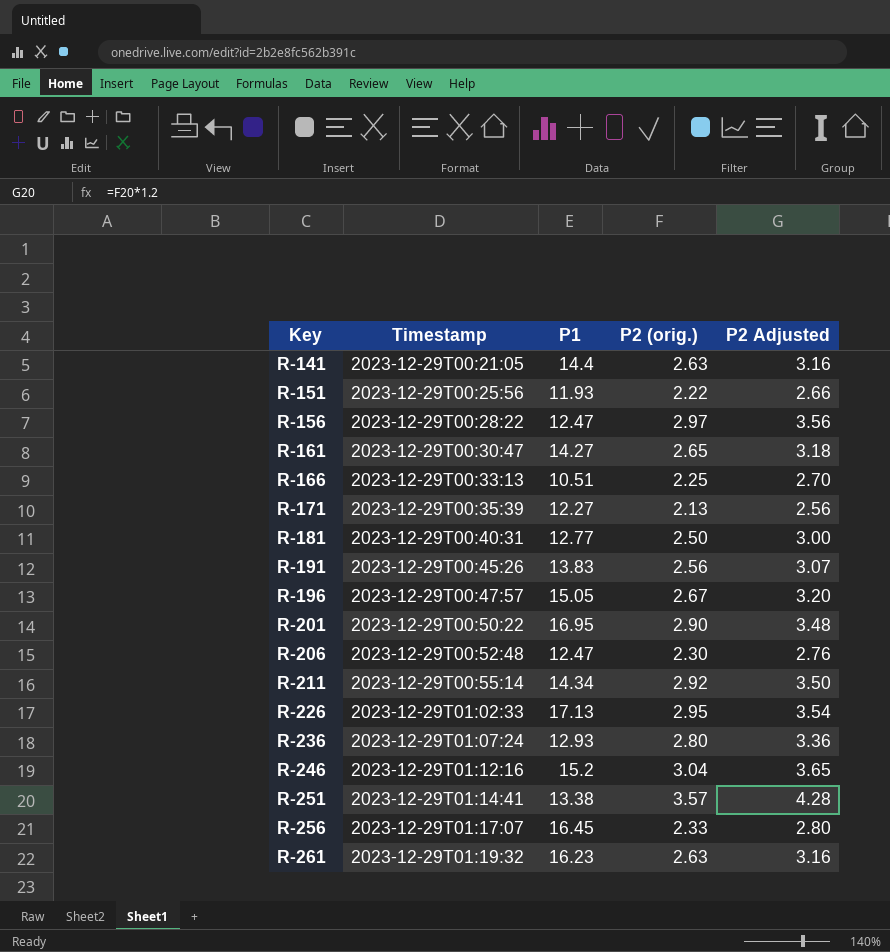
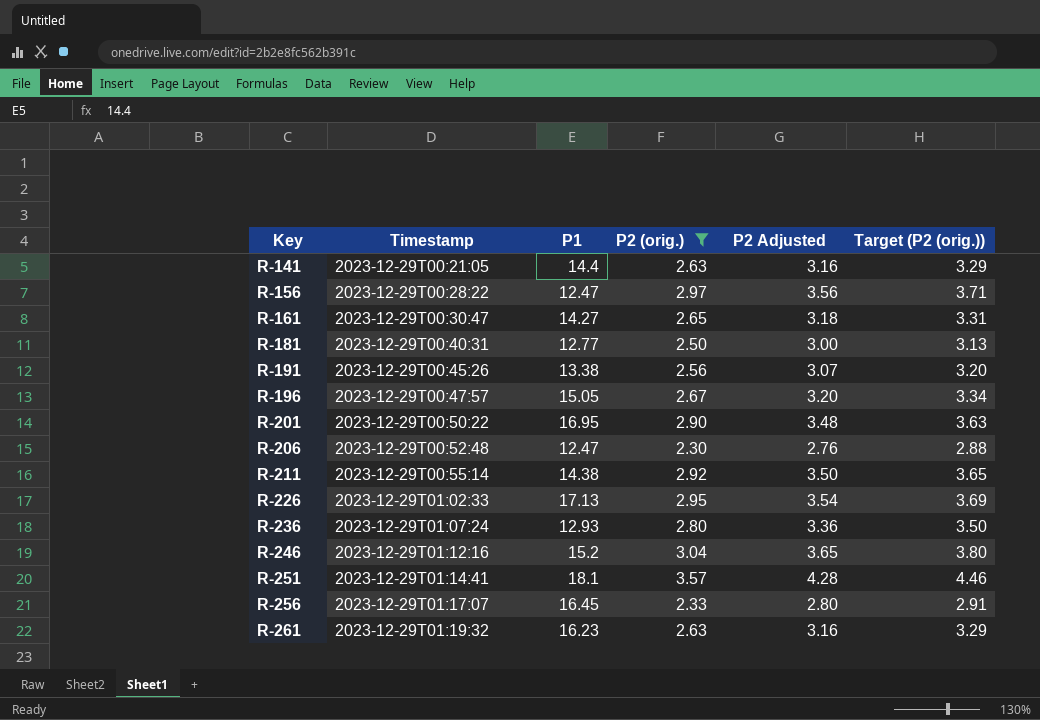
filter: none -> P2 (orig.) >= 2.30
column Target (P2 (orig.)) | formula: none -> [P2 (orig.)] * 1.25
R-191 | P1: 13.83 -> 13.38
R-211 | P1: 14.34 -> 14.38
R-251 | P1: 13.38 -> 18.1

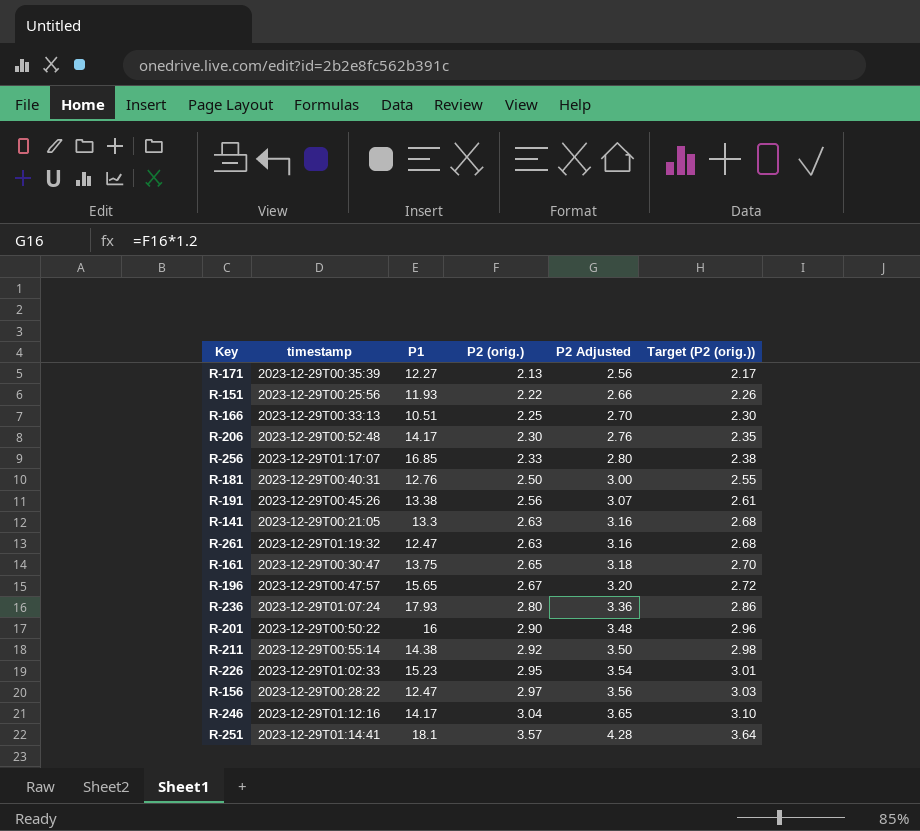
filter: P2 (orig.) >= 2.30 -> none
row order: Key ascending -> P2 (orig.) ascending
column name: Timestamp -> timestamp
column Target (P2 (orig.)) | formula: [P2 (orig.)] * 1.25 -> [P2 (orig.)] * 1.02
R-206 | P1: 12.47 -> 14.17
R-256 | P1: 16.45 -> 16.85
R-181 | P1: 12.77 -> 12.76
R-141 | P1: 14.4 -> 13.3
R-261 | P1: 16.23 -> 12.47
R-161 | P1: 14.27 -> 13.75
R-196 | P1: 15.05 -> 15.65
R-236 | P1: 12.93 -> 17.93
R-201 | P1: 16.95 -> 16
R-226 | P1: 17.13 -> 15.23
R-246 | P1: 15.2 -> 14.17

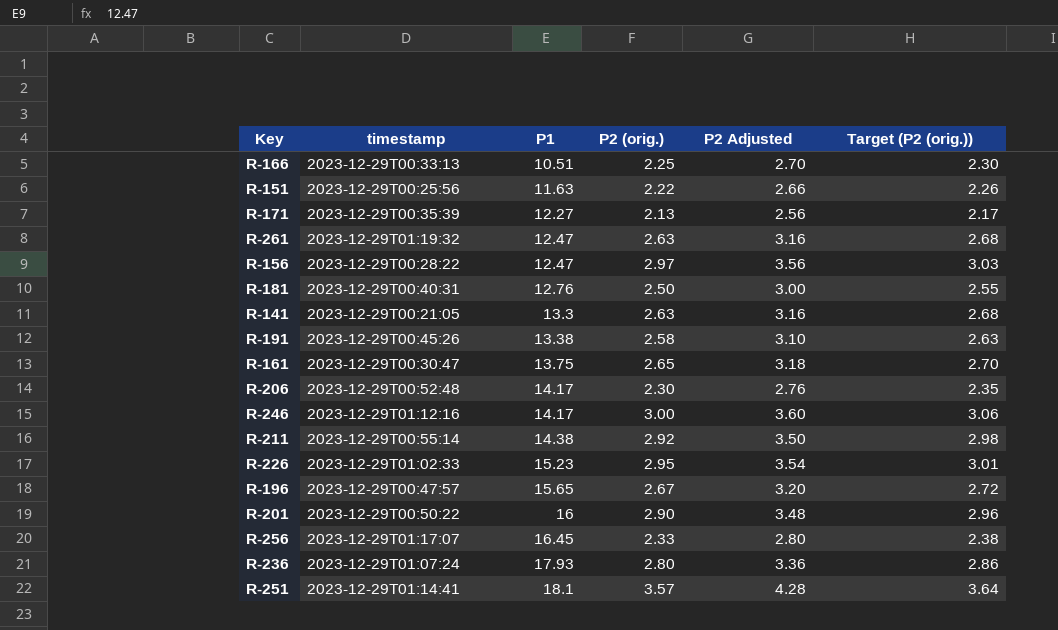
row order: P2 (orig.) ascending -> P1 ascending
R-151 | P1: 11.93 -> 11.63
R-191 | P2 (orig.): 2.56 -> 2.58
R-191 | P2 Adjusted: 3.07 -> 3.10
R-191 | Target (P2 (orig.)): 2.61 -> 2.63
R-246 | P2 (orig.): 3.04 -> 3.00
R-246 | P2 Adjusted: 3.65 -> 3.60
R-246 | Target (P2 (orig.)): 3.10 -> 3.06
R-256 | P1: 16.85 -> 16.45

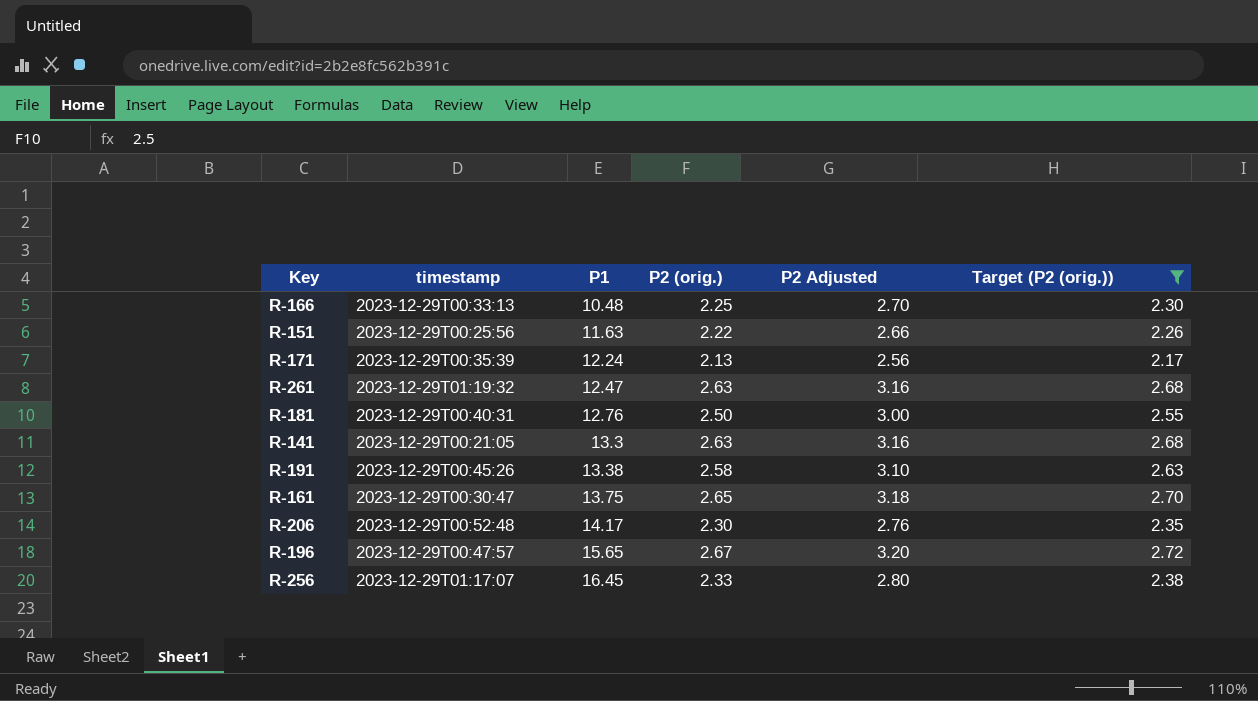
filter: none -> Target (P2 (orig.)) <= 2.72
R-166 | P1: 10.51 -> 10.48
R-171 | P1: 12.27 -> 12.24

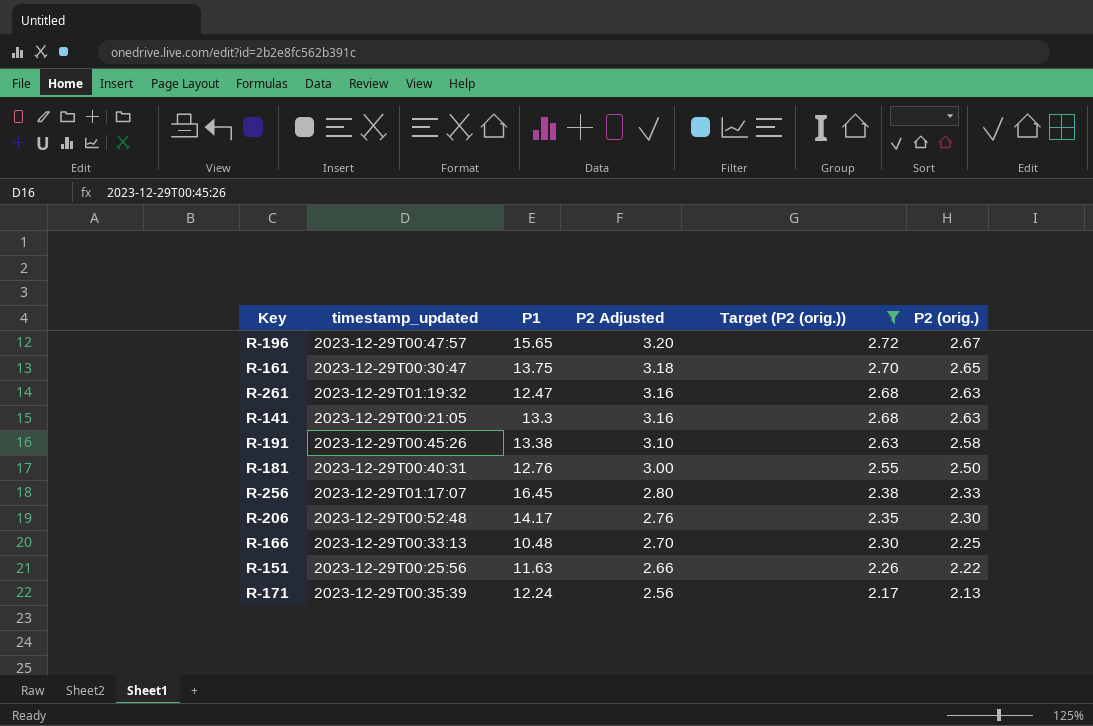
row order: P1 ascending -> P2 Adjusted descending
column name: timestamp -> timestamp_updated
column P2 (orig.) | position: 4 -> 6

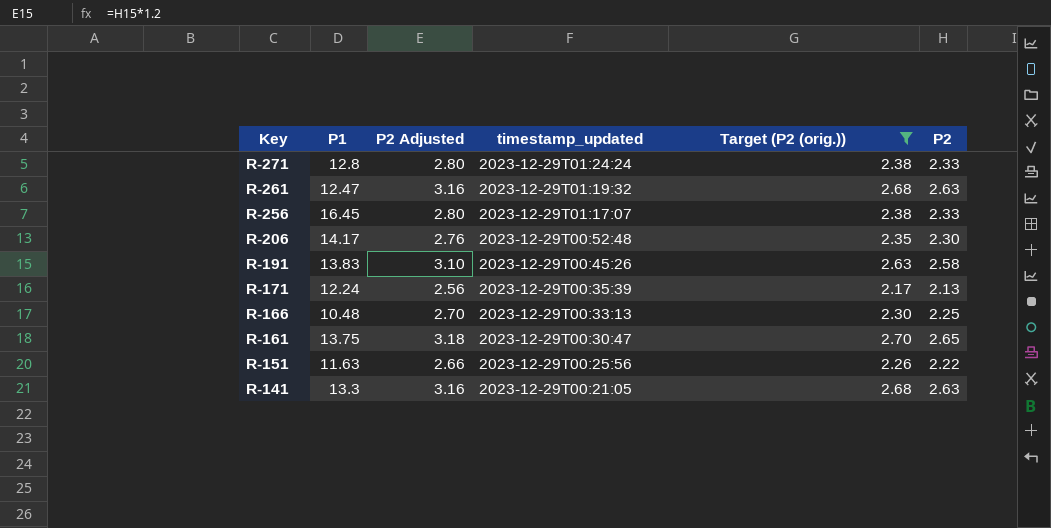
row order: P2 Adjusted descending -> Key descending
column timestamp_updated | position: 2 -> 4
column name: P2 (orig.) -> P2
row R-196: 2023-12-29T00:47:57 | 15.65 | 3.20 | 2.72 | 2.67 -> none
row R-181: 2023-12-29T00:40:31 | 12.76 | 3.00 | 2.55 | 2.50 -> none
row R-271: none -> 12.8 | 2.80 | 2023-12-29T01:24:24 | 2.38 | 2.33
R-191 | P1: 13.38 -> 13.83

